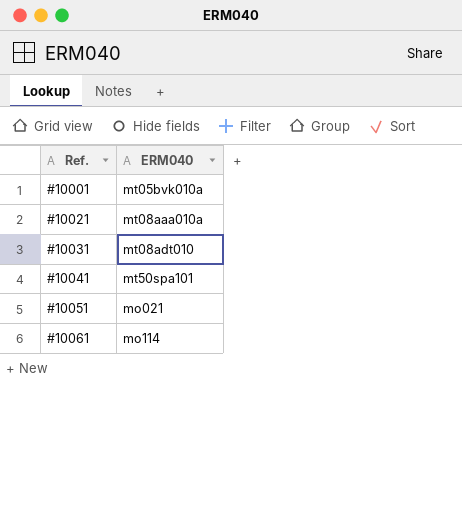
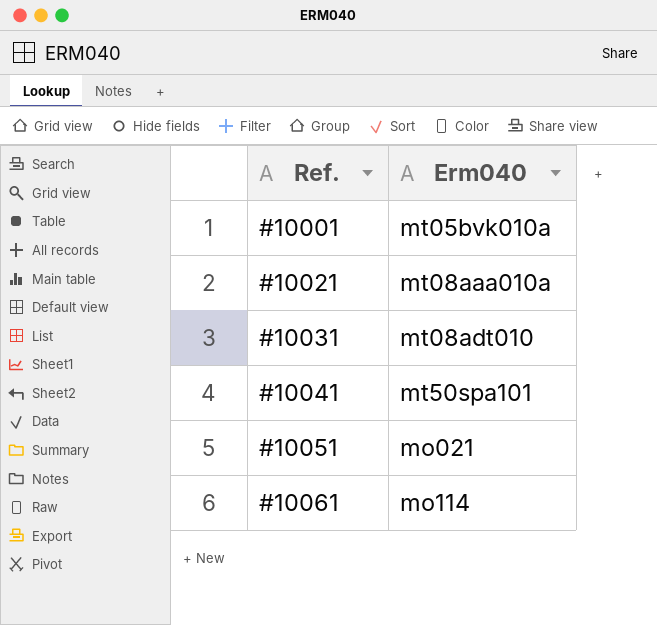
column name: ERM040 -> Erm040

